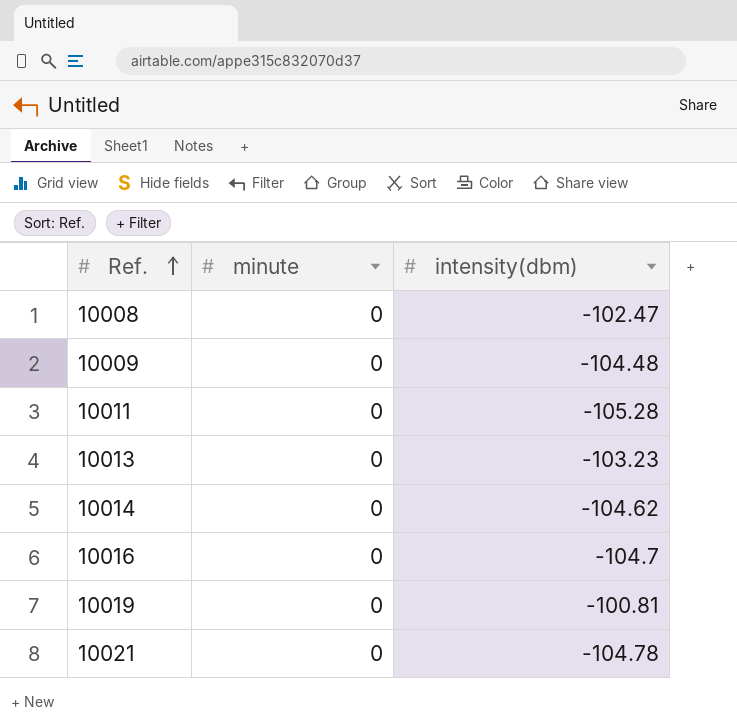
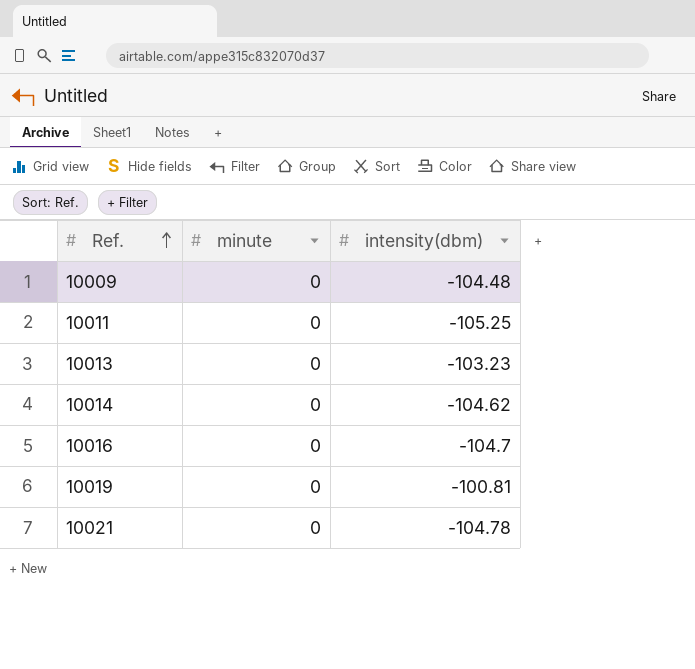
row 10008: 0 | -102.47 -> none
10011 | intensity(dbm): -105.28 -> -105.25

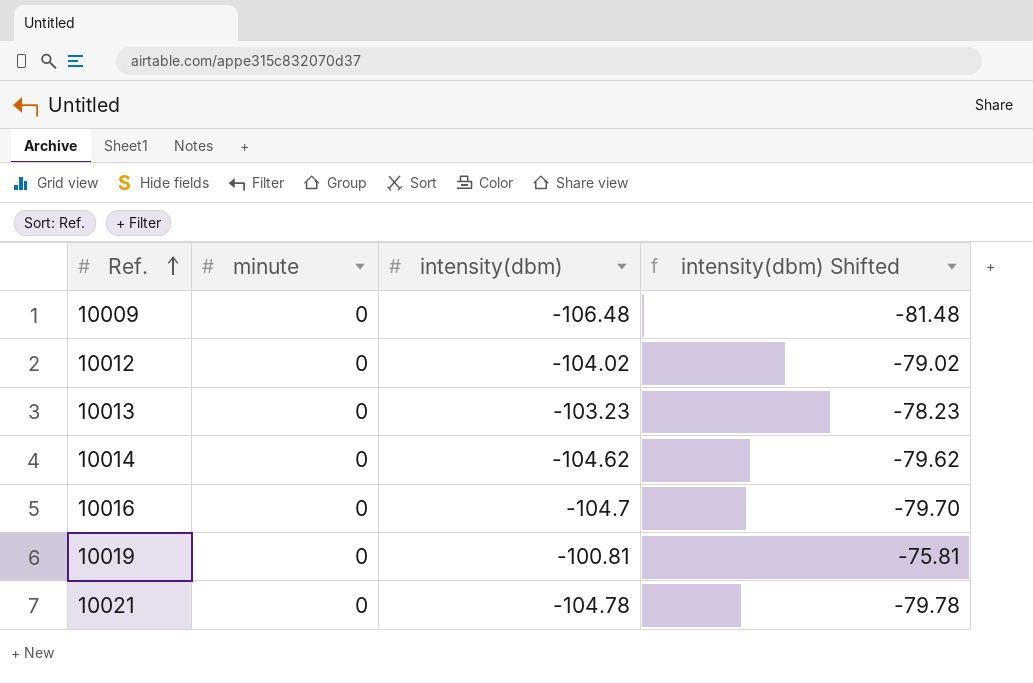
column intensity(dbm) Shifted | formula: none -> [intensity(dbm)] + 25
row 10011: 0 | -105.25 -> none
10009 | intensity(dbm): -104.48 -> -106.48
row 10012: none -> 0 | -104.02 | -79.02

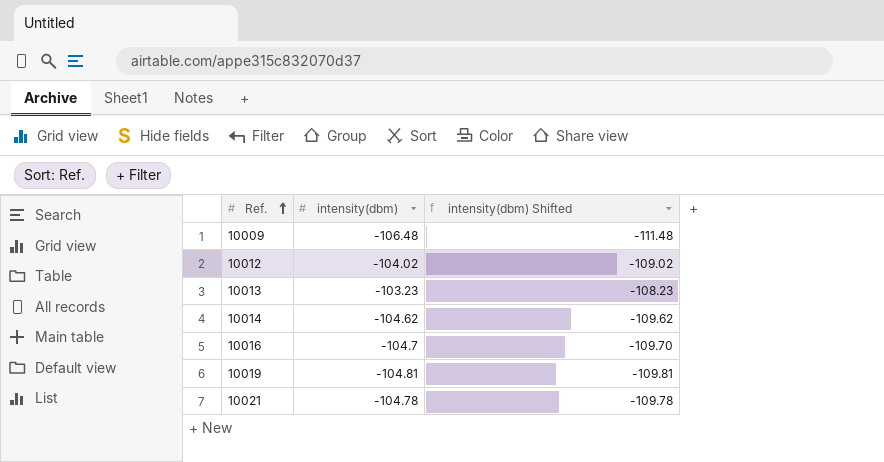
column minute | position: 2 -> none
column intensity(dbm) Shifted | formula: [intensity(dbm)] + 25 -> [intensity(dbm)] - 5
10019 | intensity(dbm): -100.81 -> -104.81

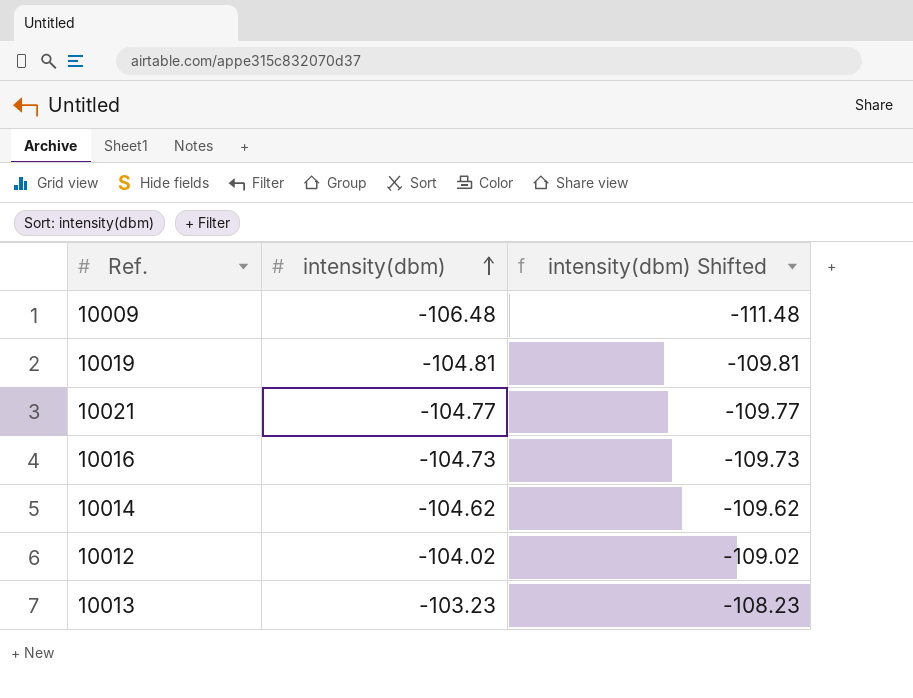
row order: Ref. ascending -> intensity(dbm) ascending
10021 | intensity(dbm): -104.78 -> -104.77
10021 | intensity(dbm) Shifted: -109.78 -> -109.77
10016 | intensity(dbm): -104.7 -> -104.73
10016 | intensity(dbm) Shifted: -109.70 -> -109.73

